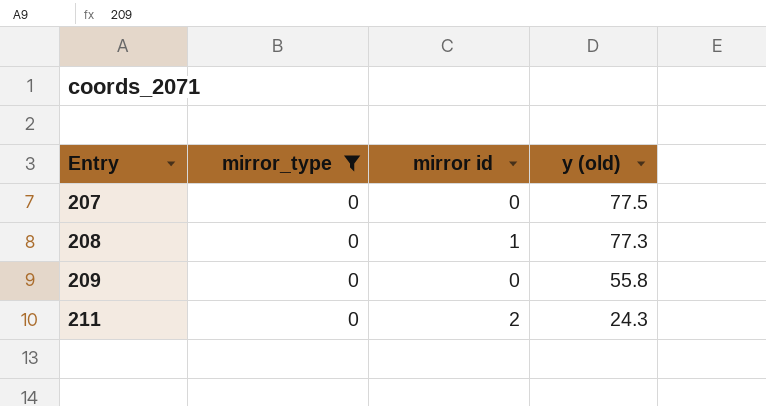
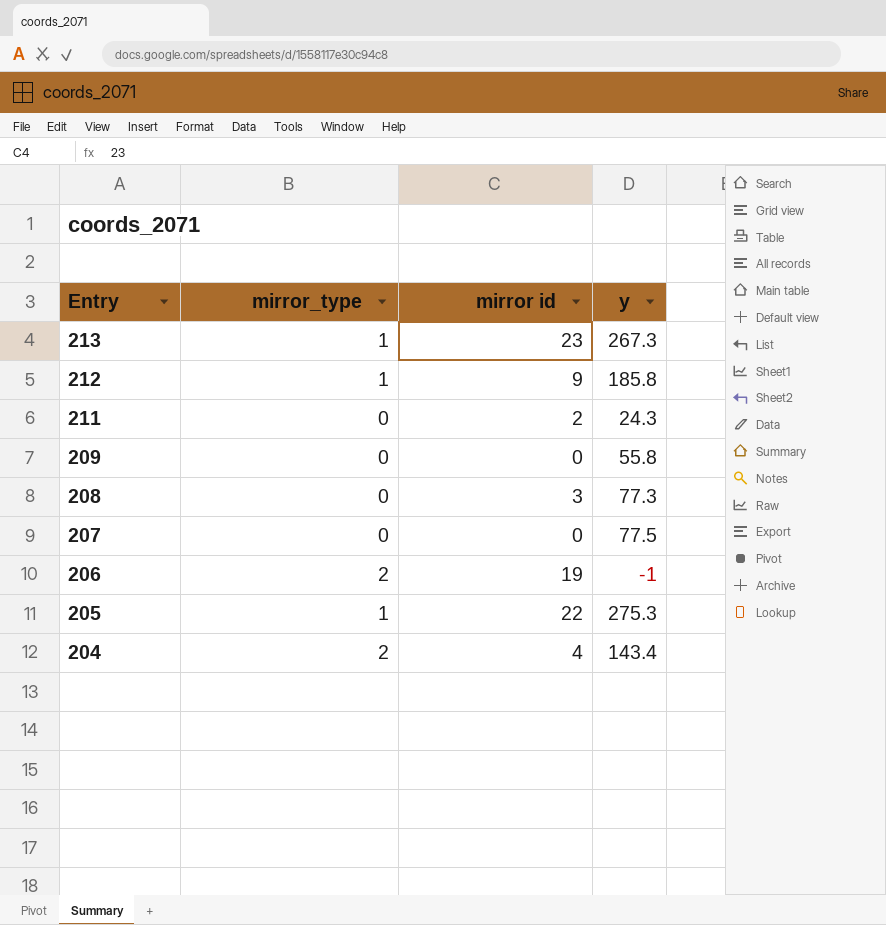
filter: mirror_type = 0 -> none
row order: Entry ascending -> Entry descending
column name: y (old) -> y
208 | mirror id: 1 -> 3

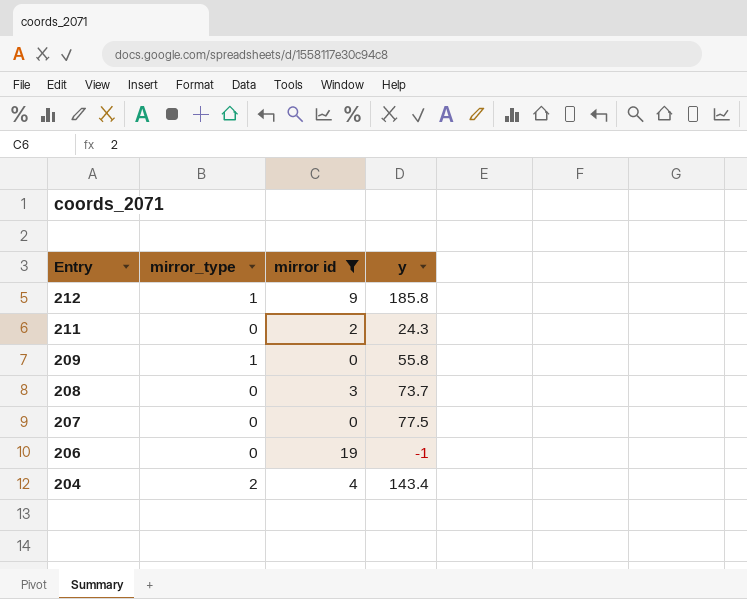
filter: none -> mirror id <= 19
209 | mirror_type: 0 -> 1
208 | y: 77.3 -> 73.7
206 | mirror_type: 2 -> 0

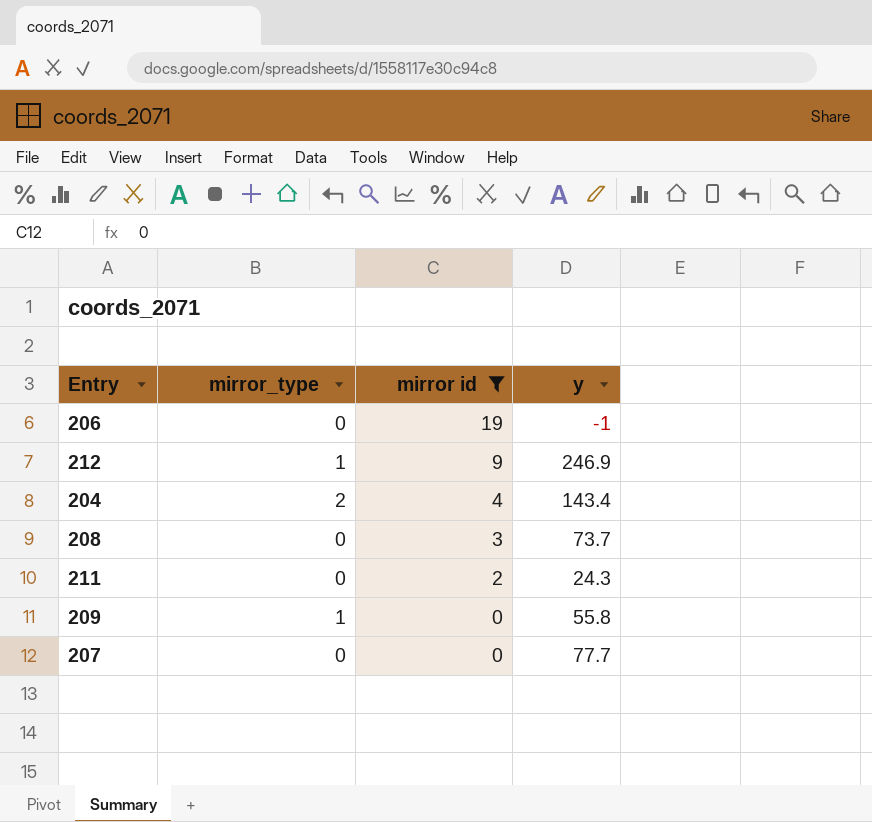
row order: Entry descending -> mirror id descending
212 | y: 185.8 -> 246.9
207 | y: 77.5 -> 77.7

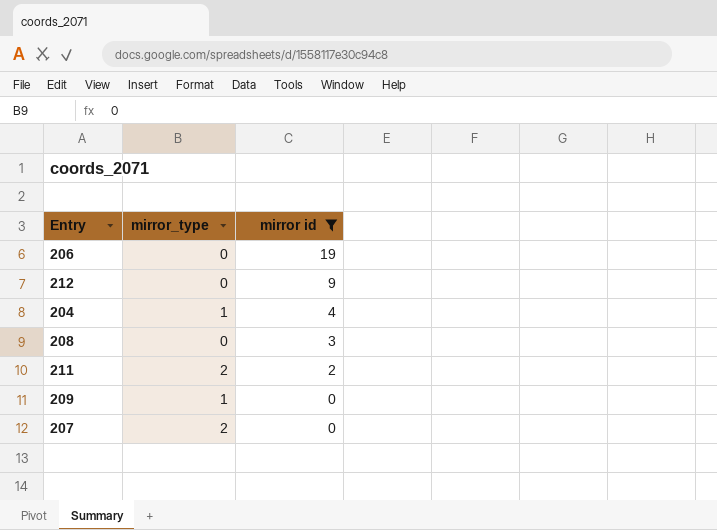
column y | position: 4 -> none
212 | mirror_type: 1 -> 0
204 | mirror_type: 2 -> 1
211 | mirror_type: 0 -> 2
207 | mirror_type: 0 -> 2

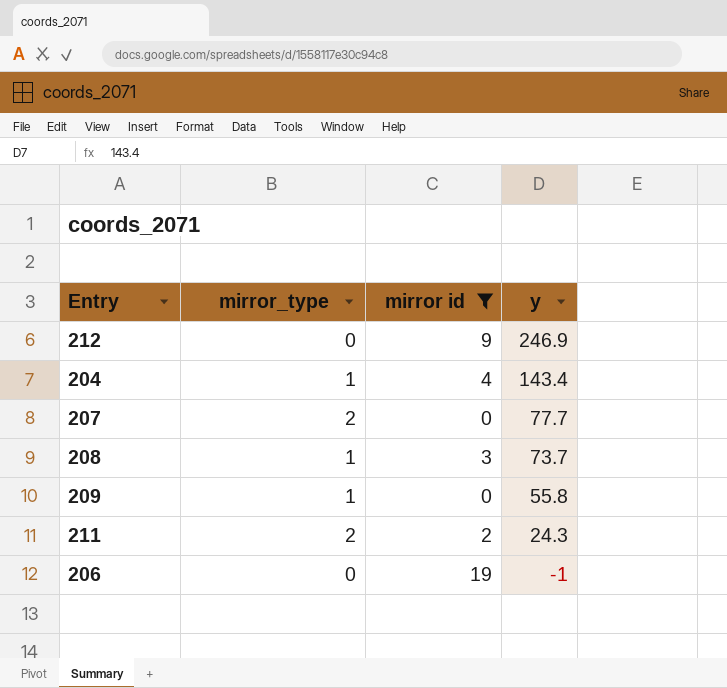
row order: mirror id descending -> y descending
column y | position: none -> 4
208 | mirror_type: 0 -> 1

